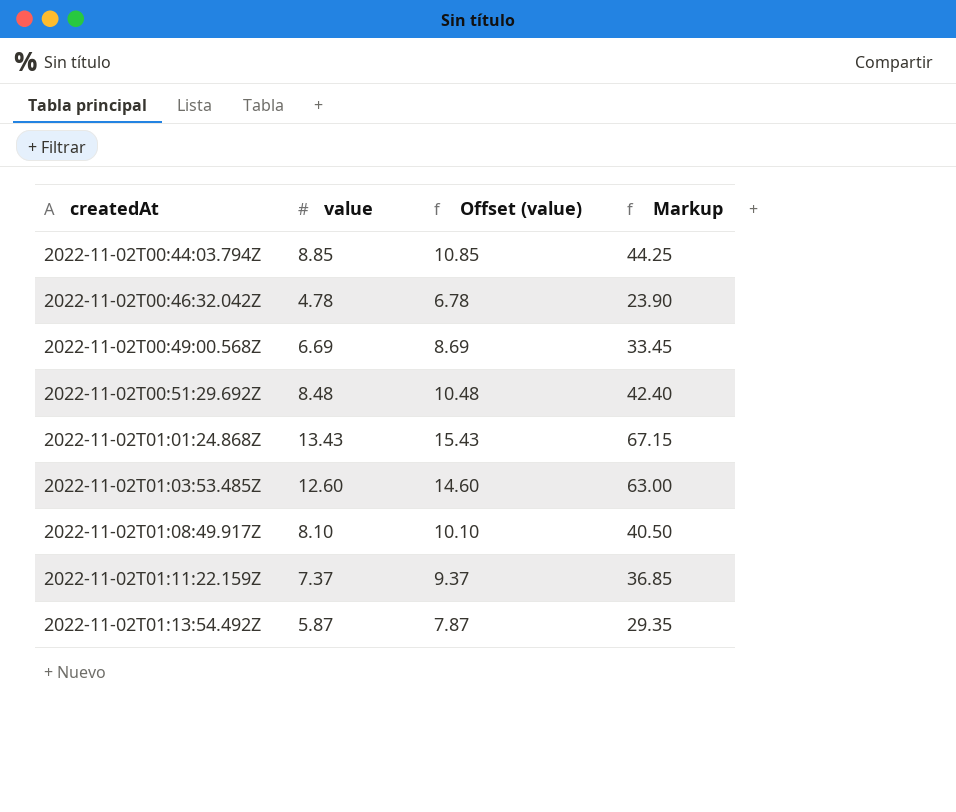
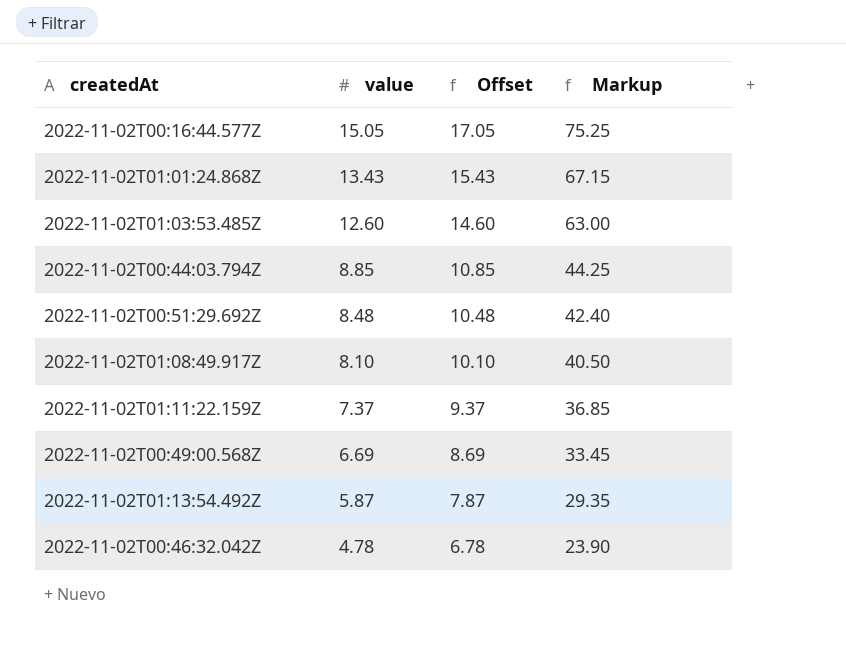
row order: createdAt ascending -> value descending
column name: Offset (value) -> Offset
row 2022-11-02T00:16:44.577Z: none -> 15.05 | 17.05 | 75.25

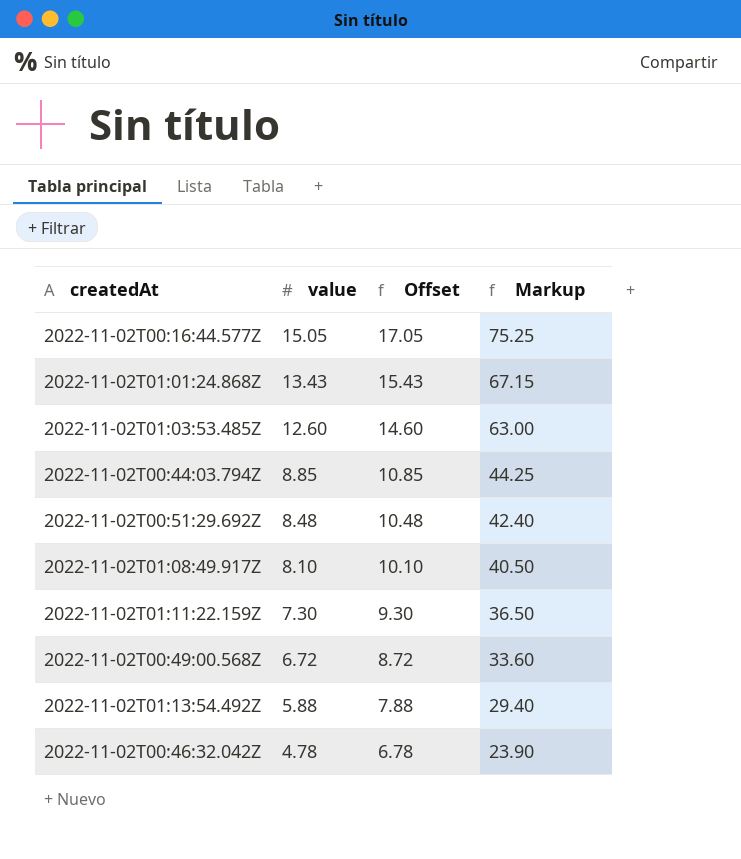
2022-11-02T01:11:22.159Z | value: 7.37 -> 7.30
2022-11-02T01:11:22.159Z | Offset: 9.37 -> 9.30
2022-11-02T01:11:22.159Z | Markup: 36.85 -> 36.50
2022-11-02T00:49:00.568Z | value: 6.69 -> 6.72
2022-11-02T00:49:00.568Z | Offset: 8.69 -> 8.72
2022-11-02T00:49:00.568Z | Markup: 33.45 -> 33.60
2022-11-02T01:13:54.492Z | value: 5.87 -> 5.88
2022-11-02T01:13:54.492Z | Offset: 7.87 -> 7.88
2022-11-02T01:13:54.492Z | Markup: 29.35 -> 29.40

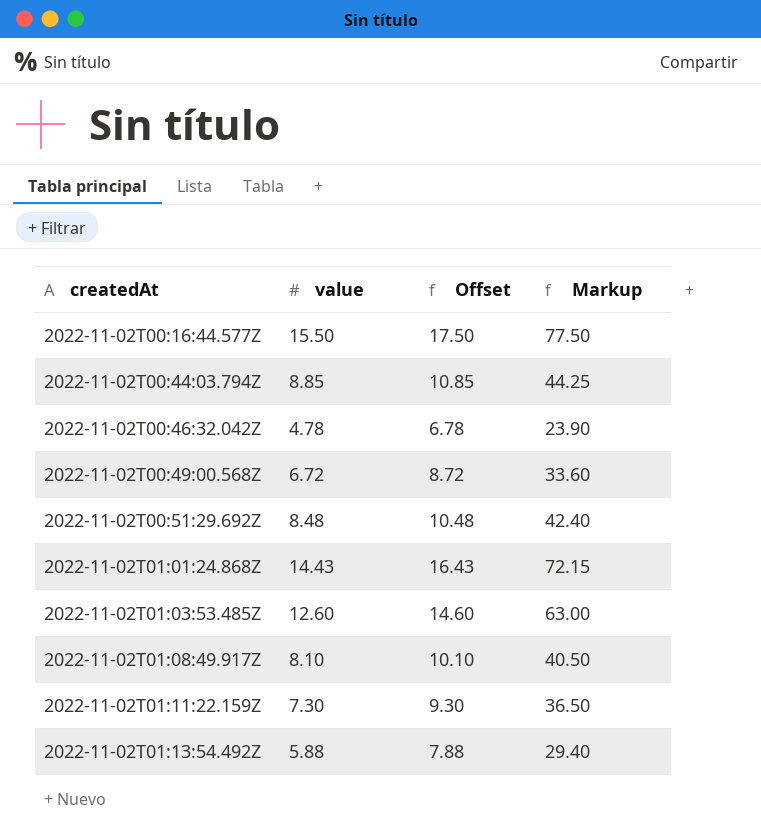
row order: value descending -> createdAt ascending
2022-11-02T00:16:44.577Z | value: 15.05 -> 15.50
2022-11-02T00:16:44.577Z | Offset: 17.05 -> 17.50
2022-11-02T00:16:44.577Z | Markup: 75.25 -> 77.50
2022-11-02T01:01:24.868Z | value: 13.43 -> 14.43
2022-11-02T01:01:24.868Z | Offset: 15.43 -> 16.43
2022-11-02T01:01:24.868Z | Markup: 67.15 -> 72.15

